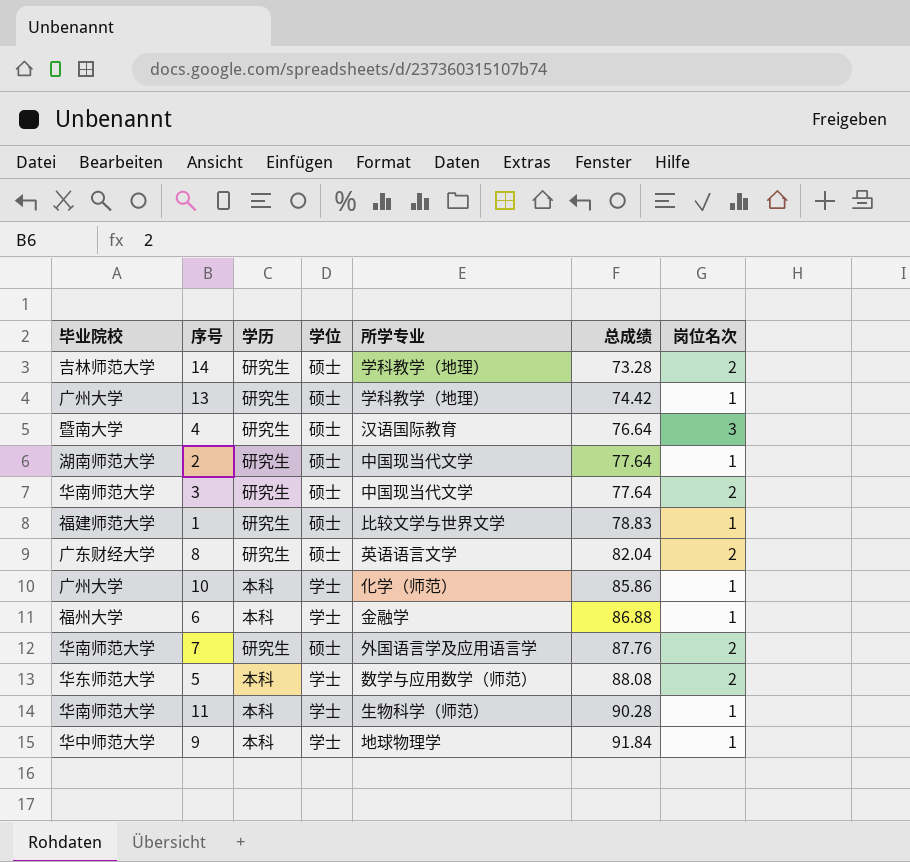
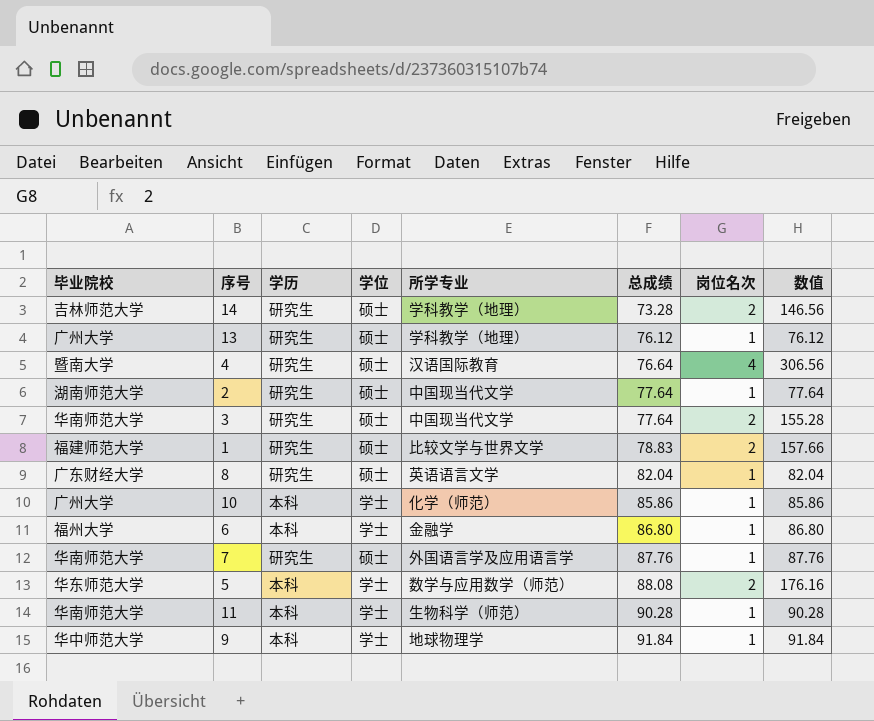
column 数值 | formula: none -> [总成绩] * [岗位名次]
13 | 总成绩: 74.42 -> 76.12
4 | 岗位名次: 3 -> 4
1 | 岗位名次: 1 -> 2
8 | 岗位名次: 2 -> 1
6 | 总成绩: 86.88 -> 86.80
7 | 岗位名次: 2 -> 1

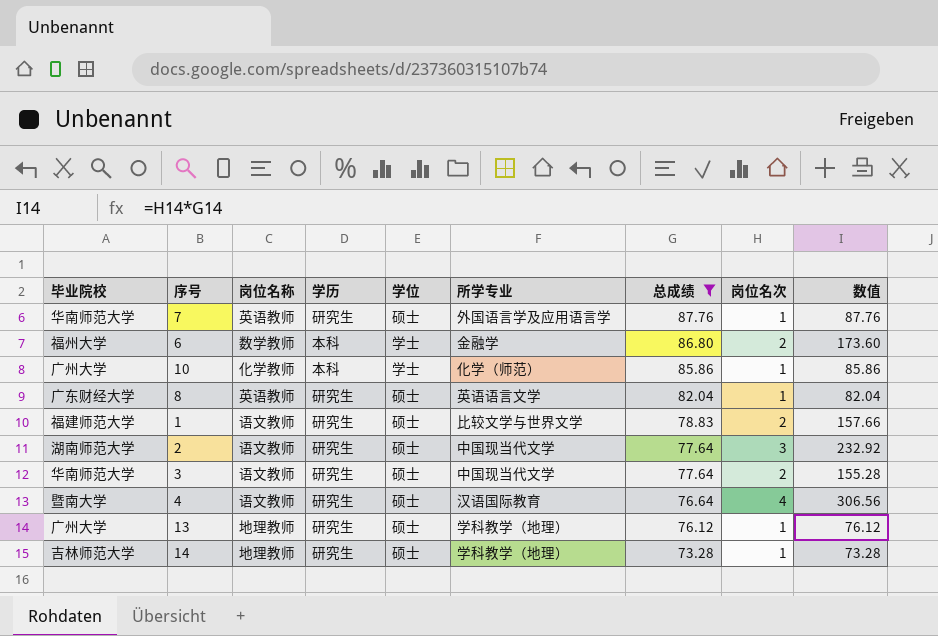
filter: none -> 总成绩 <= 87.76
row order: 总成绩 ascending -> 总成绩 descending
column 岗位名称 | position: none -> 3
6 | 岗位名次: 1 -> 2
6 | 数值: 86.80 -> 173.60
2 | 岗位名次: 1 -> 3
2 | 数值: 77.64 -> 232.92
14 | 岗位名次: 2 -> 1
14 | 数值: 146.56 -> 73.28

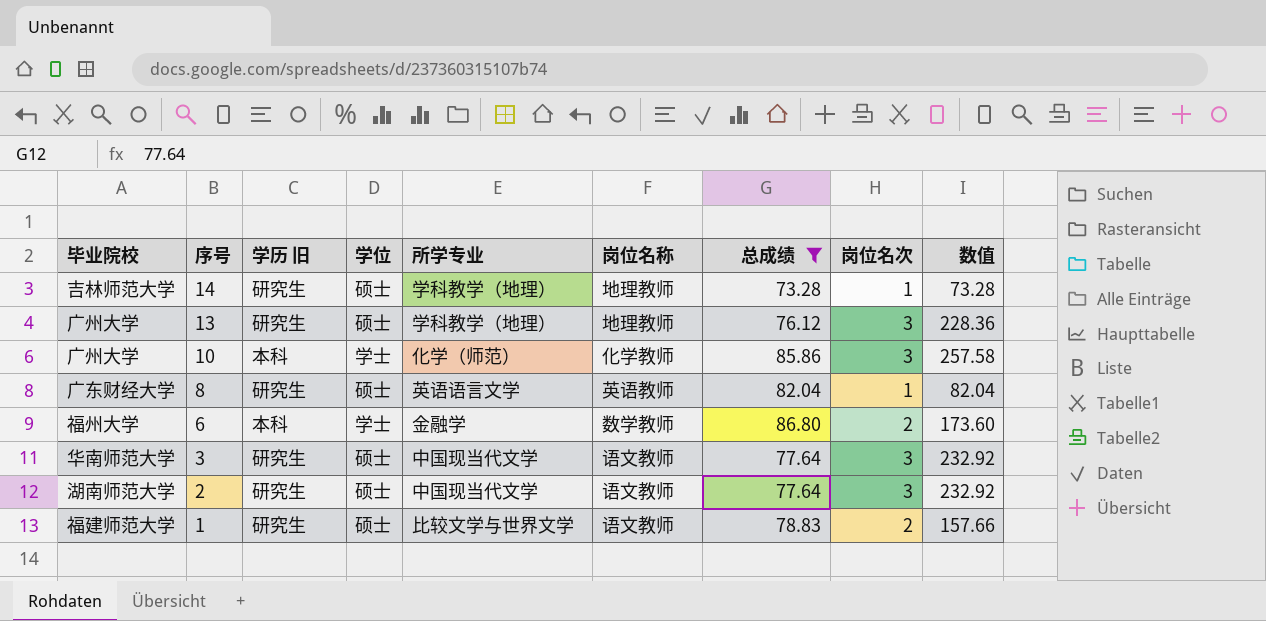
row order: 总成绩 descending -> 序号 descending
column name: 学历 -> 学历 旧
column 岗位名称 | position: 3 -> 6
row 7: 华南师范大学 | 英语教师 | 研究生 | 硕士 | 外国语言学及应用语言学 | 87.76 | 1 | 87.76 -> none
row 4: 暨南大学 | 语文教师 | 研究生 | 硕士 | 汉语国际教育 | 76.64 | 4 | 306.56 -> none
13 | 岗位名次: 1 -> 3
13 | 数值: 76.12 -> 228.36
10 | 岗位名次: 1 -> 3
10 | 数值: 85.86 -> 257.58
3 | 岗位名次: 2 -> 3
3 | 数值: 155.28 -> 232.92

